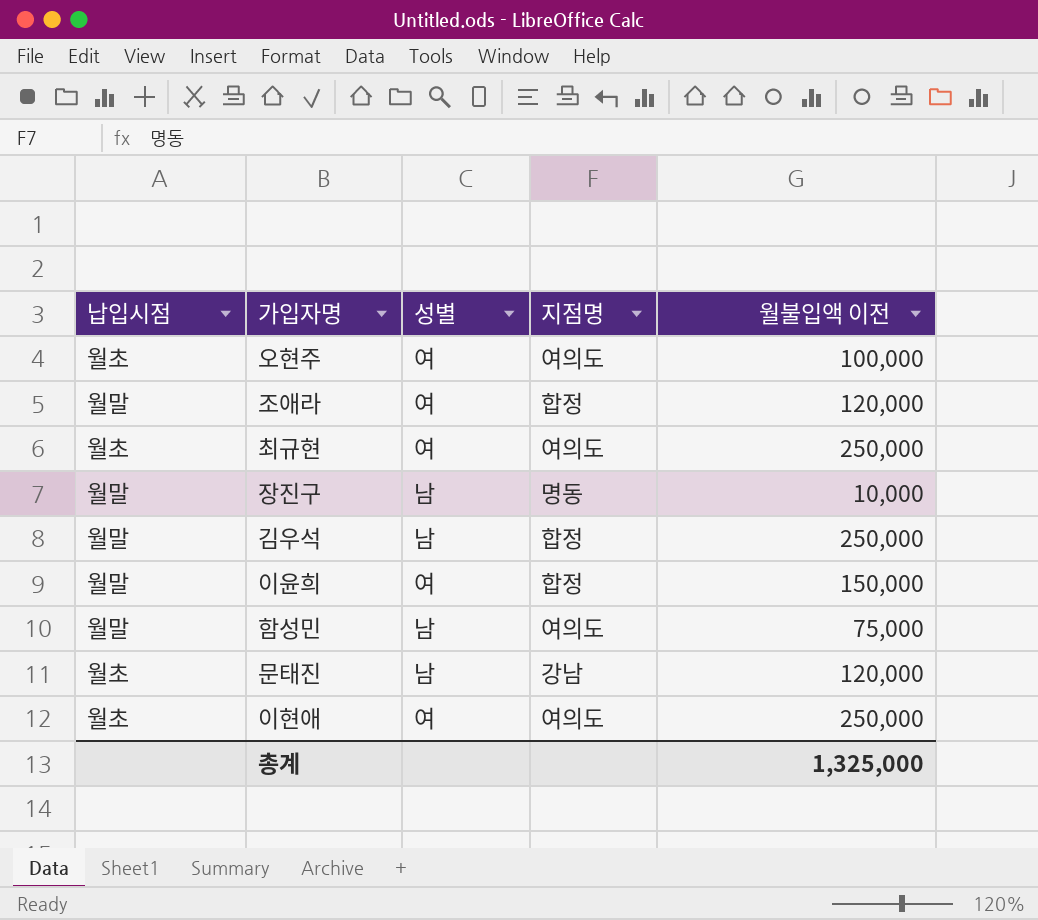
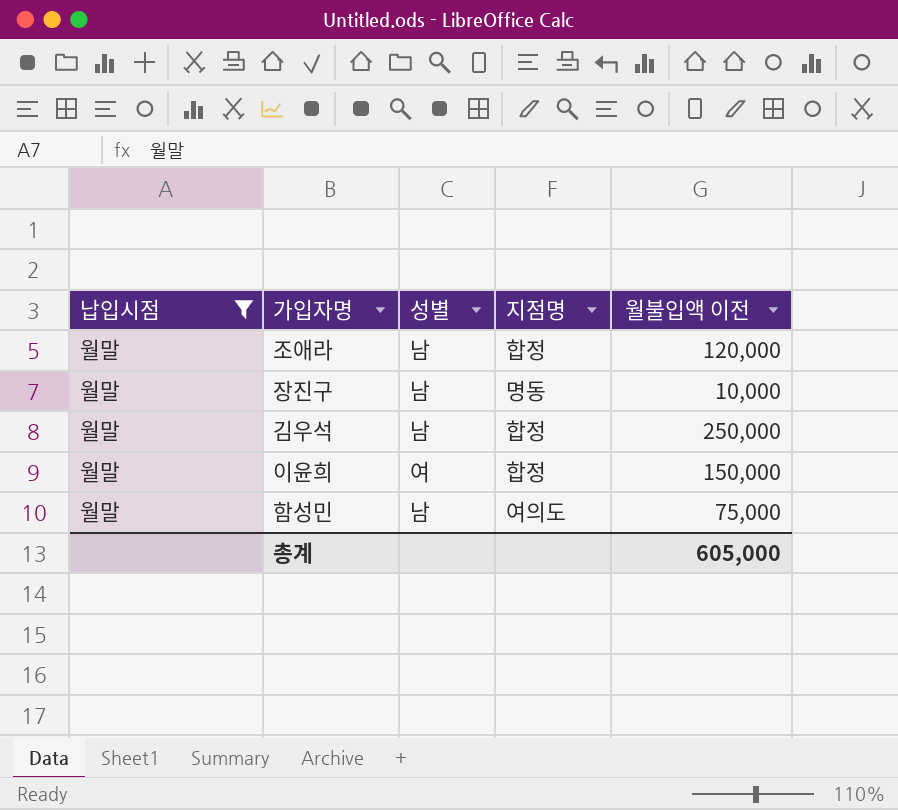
filter: none -> 납입시점 = 월말
조애라 | 성별: 여 -> 남
총계 | 월불입액 이전: 1,325,000 -> 605,000

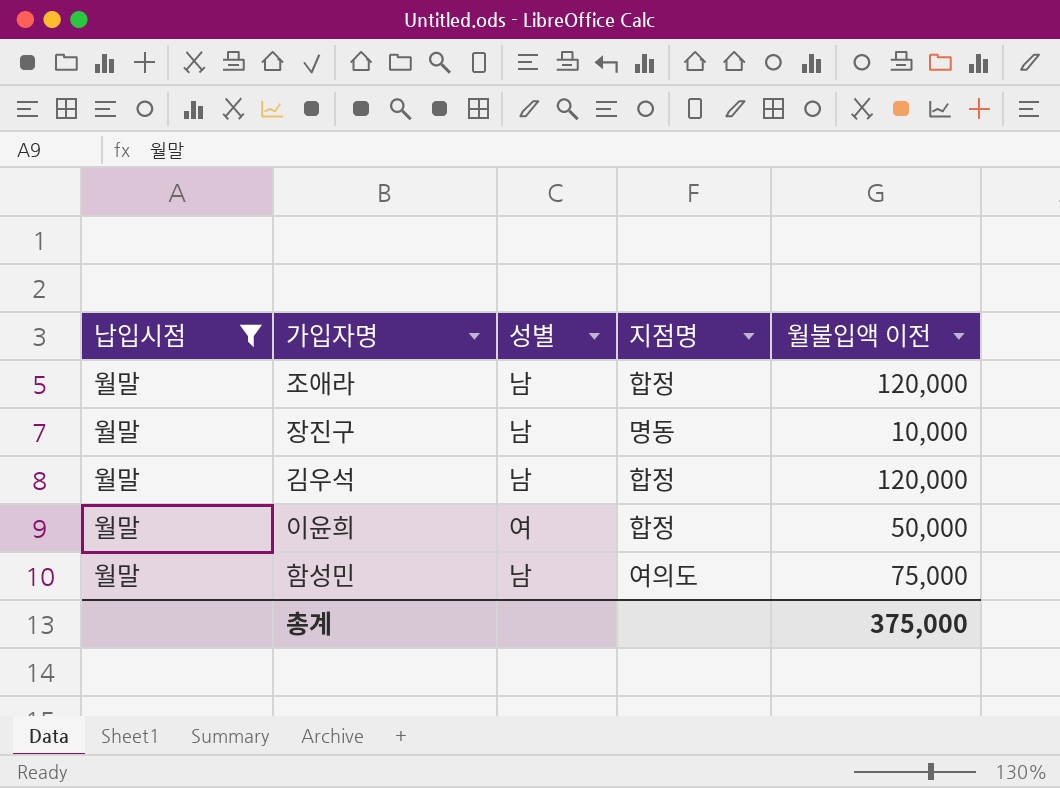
김우석 | 월불입액 이전: 250,000 -> 120,000
이윤희 | 월불입액 이전: 150,000 -> 50,000
총계 | 월불입액 이전: 605,000 -> 375,000

